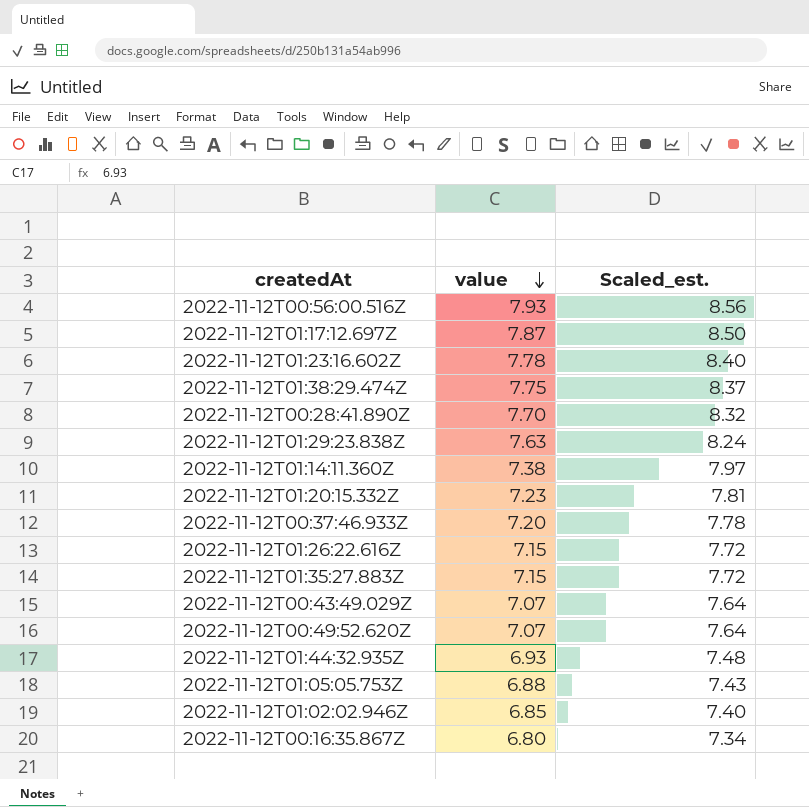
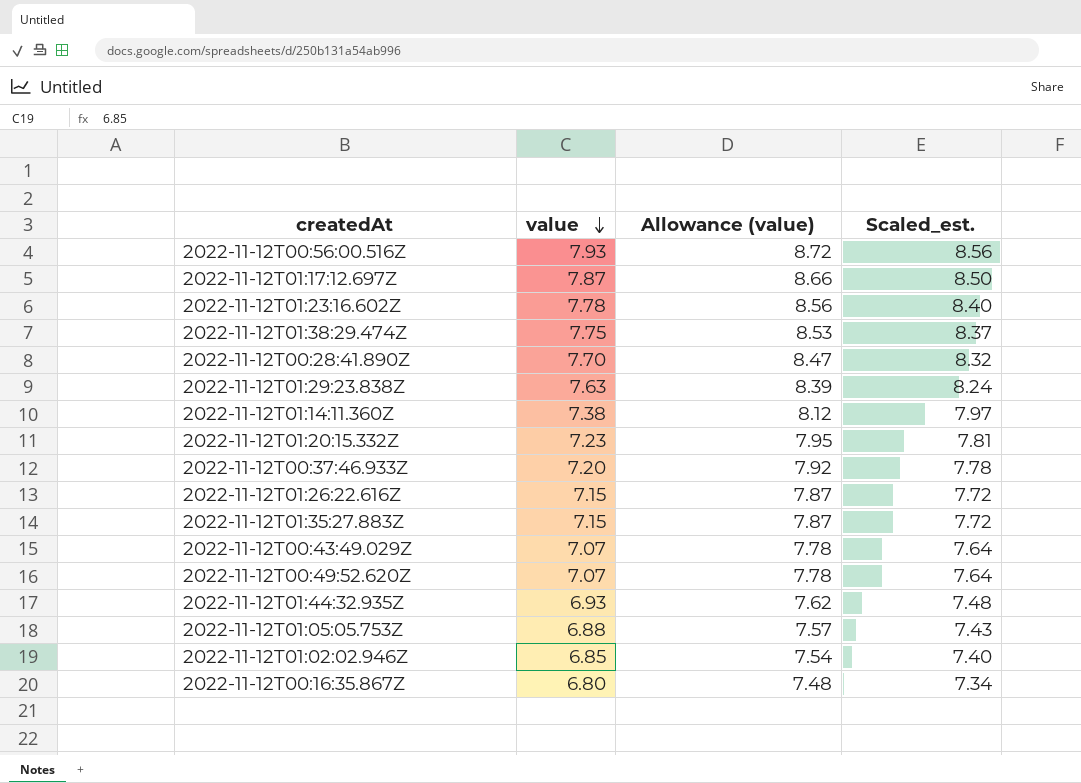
column Allowance (value) | formula: none -> [value] * 1.1

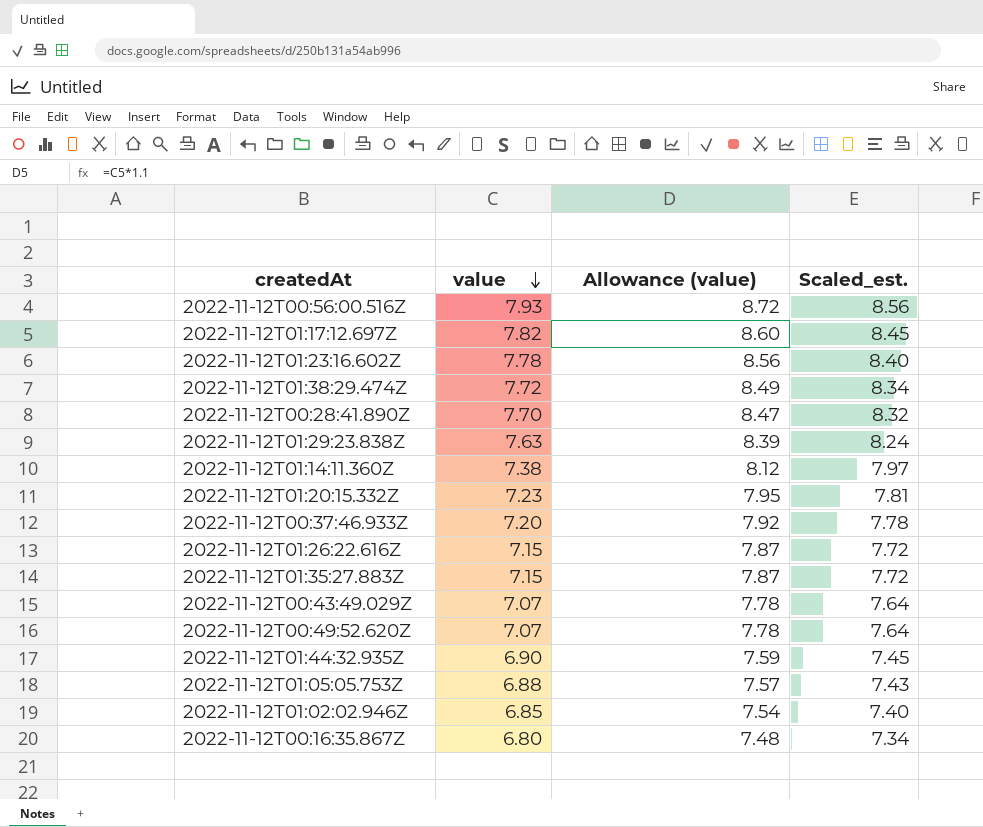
2022-11-12T01:17:12.697Z | value: 7.87 -> 7.82
2022-11-12T01:17:12.697Z | Allowance (value): 8.66 -> 8.60
2022-11-12T01:17:12.697Z | Scaled_est.: 8.50 -> 8.45
2022-11-12T01:38:29.474Z | value: 7.75 -> 7.72
2022-11-12T01:38:29.474Z | Allowance (value): 8.53 -> 8.49
2022-11-12T01:38:29.474Z | Scaled_est.: 8.37 -> 8.34
2022-11-12T01:44:32.935Z | value: 6.93 -> 6.90
2022-11-12T01:44:32.935Z | Allowance (value): 7.62 -> 7.59
2022-11-12T01:44:32.935Z | Scaled_est.: 7.48 -> 7.45

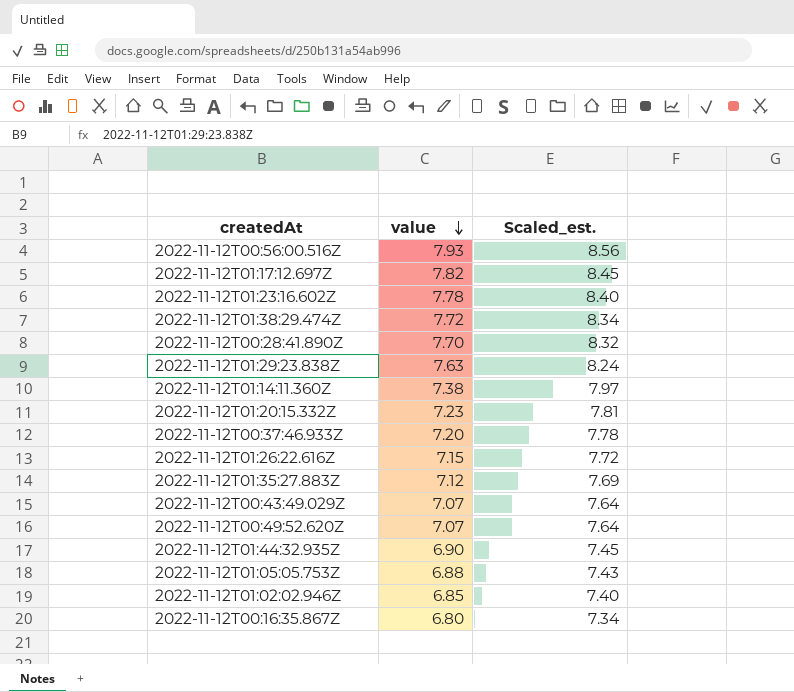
column Allowance (value) | formula: [value] * 1.1 -> none
2022-11-12T01:35:27.883Z | value: 7.15 -> 7.12
2022-11-12T01:35:27.883Z | Scaled_est.: 7.72 -> 7.69

